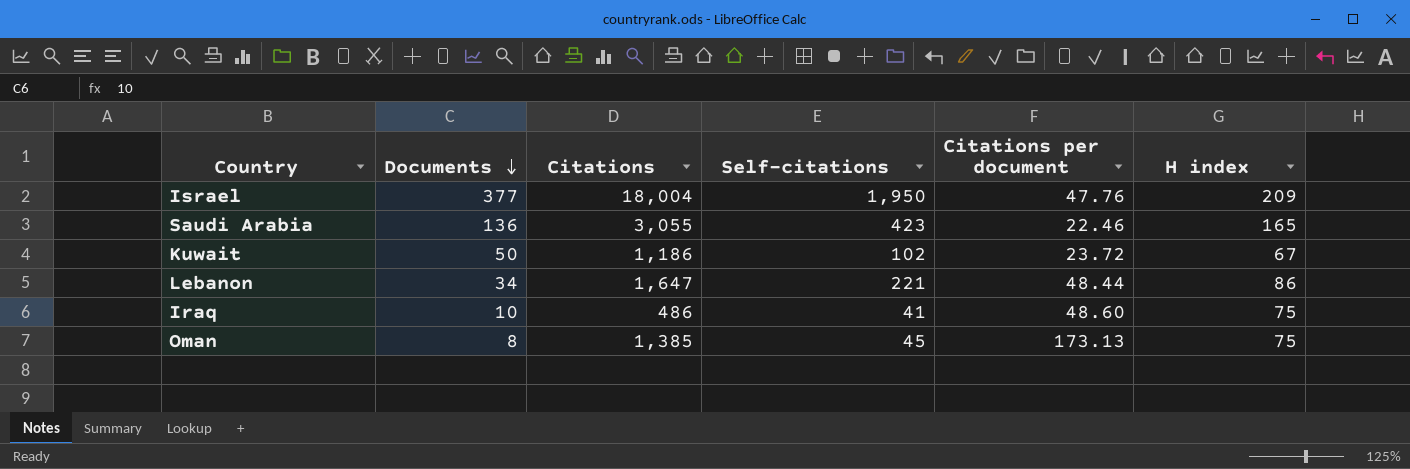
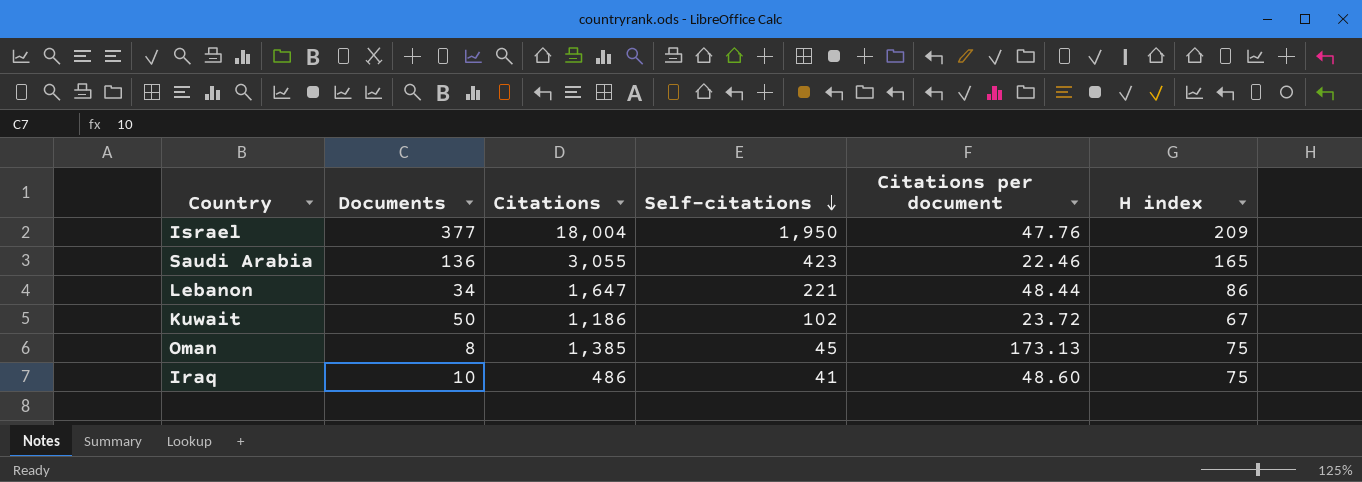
row order: Documents descending -> Self-citations descending

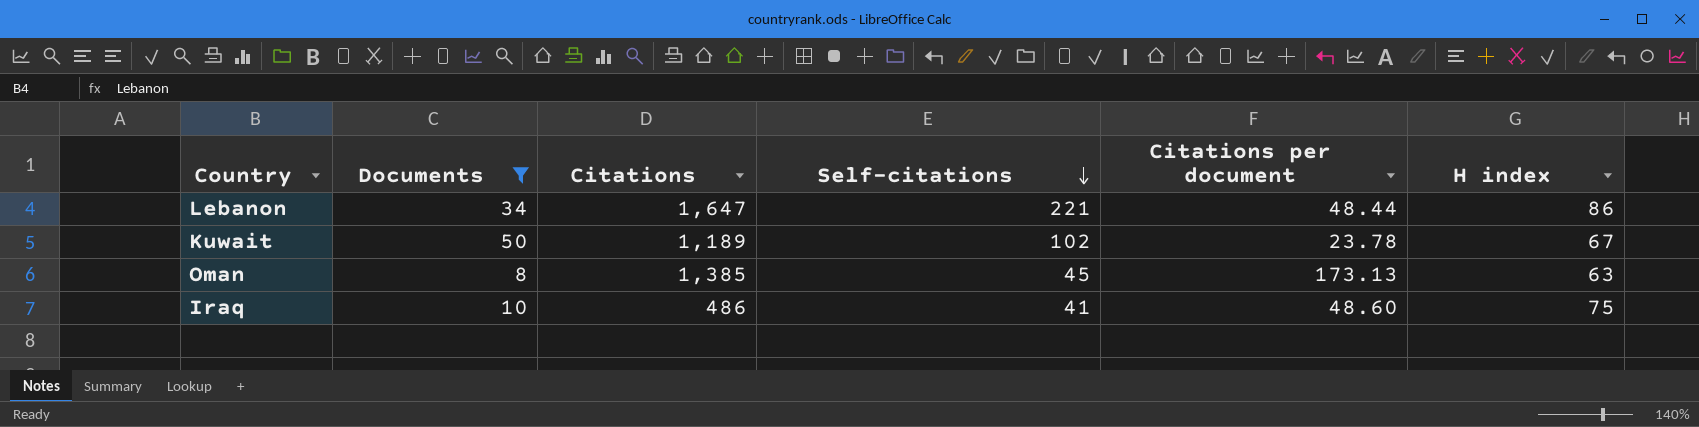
filter: none -> Documents <= 50
Kuwait | Citations: 1,186 -> 1,189
Kuwait | Citations per document: 23.72 -> 23.78
Oman | H index: 75 -> 63

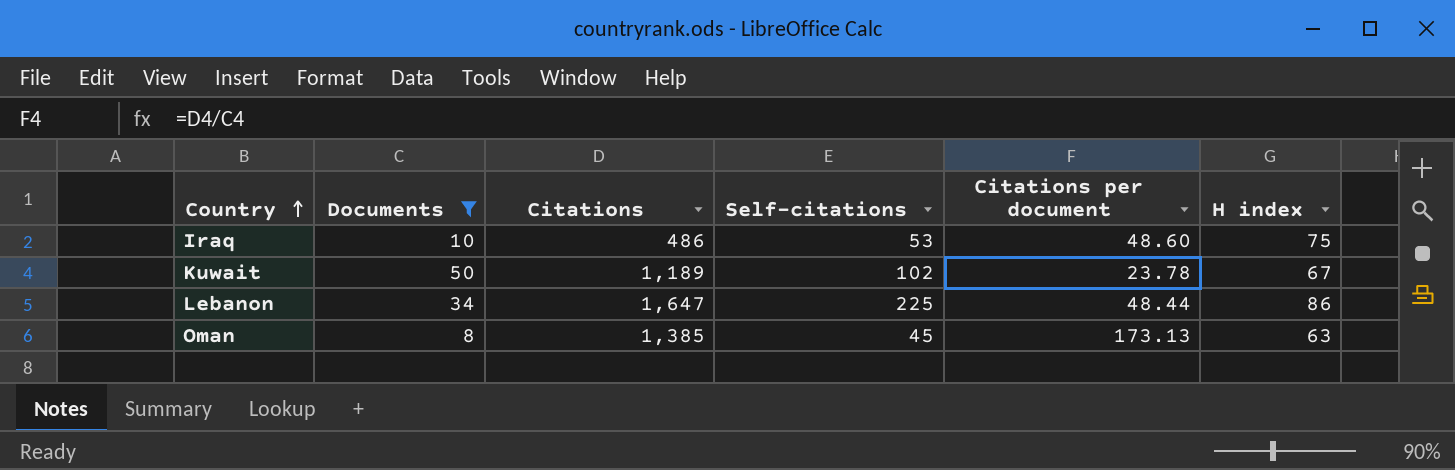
row order: Self-citations descending -> Country ascending
Iraq | Self-citations: 41 -> 53
Lebanon | Self-citations: 221 -> 225

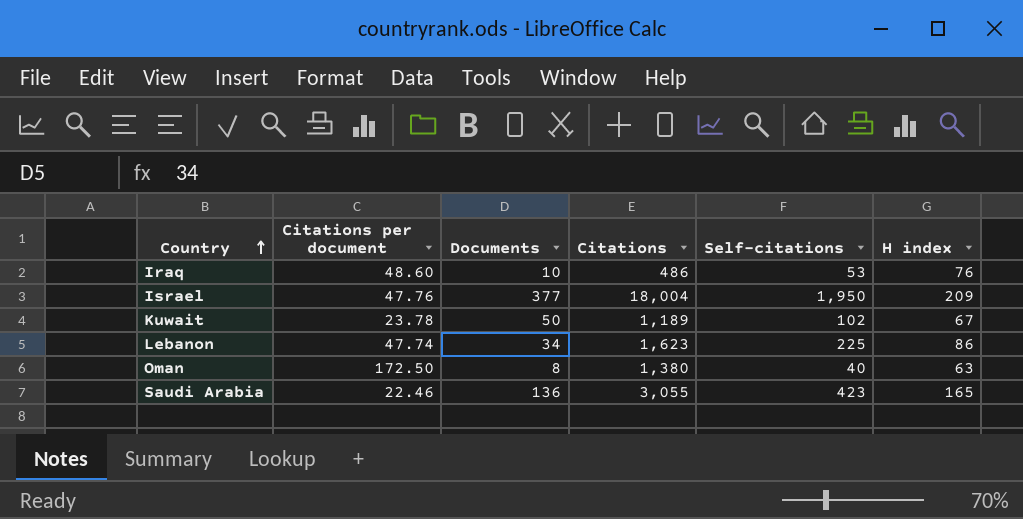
filter: Documents <= 50 -> none
column Citations per document | position: 5 -> 2
Iraq | H index: 75 -> 76
Lebanon | Citations per document: 48.44 -> 47.74
Lebanon | Citations: 1,647 -> 1,623
Oman | Citations per document: 173.13 -> 172.50
Oman | Citations: 1,385 -> 1,380
Oman | Self-citations: 45 -> 40

